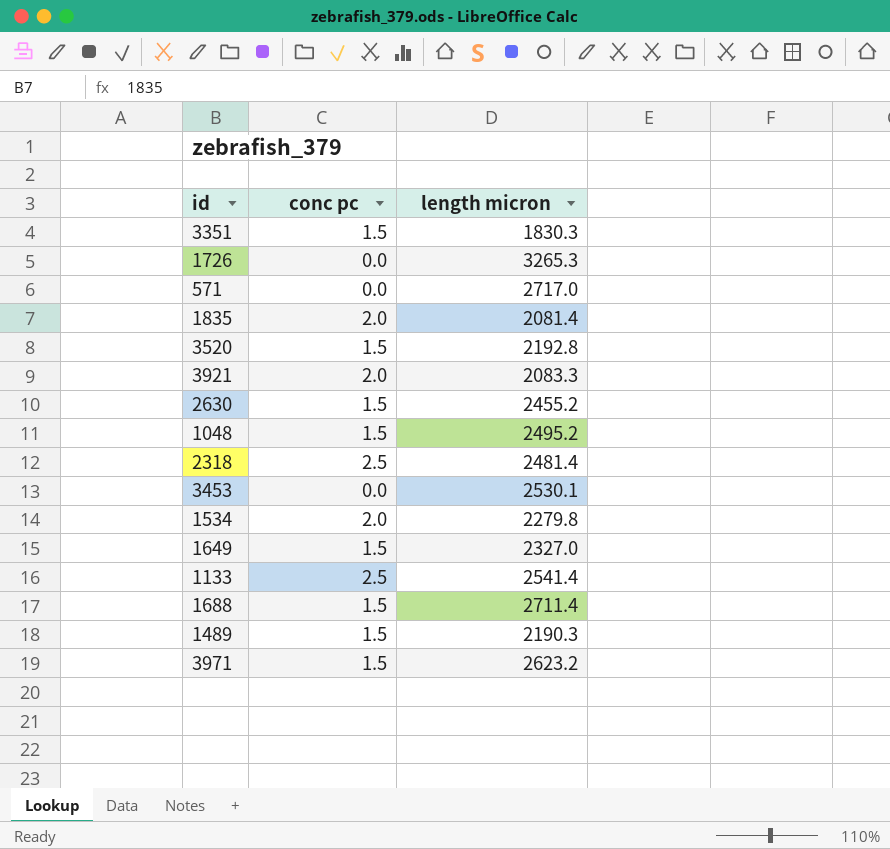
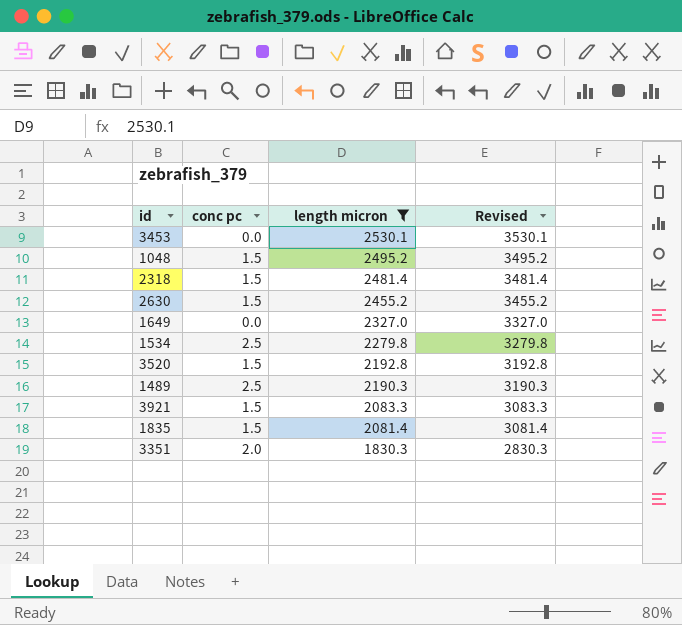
filter: none -> length micron <= 2530.1
row order: none -> length micron descending
column Revised | formula: none -> [length micron] + 1000
2318 | conc pc: 2.5 -> 1.5
1649 | conc pc: 1.5 -> 0.0
1534 | conc pc: 2.0 -> 2.5
1489 | conc pc: 1.5 -> 2.5
3921 | conc pc: 2.0 -> 1.5
1835 | conc pc: 2.0 -> 1.5
3351 | conc pc: 1.5 -> 2.0

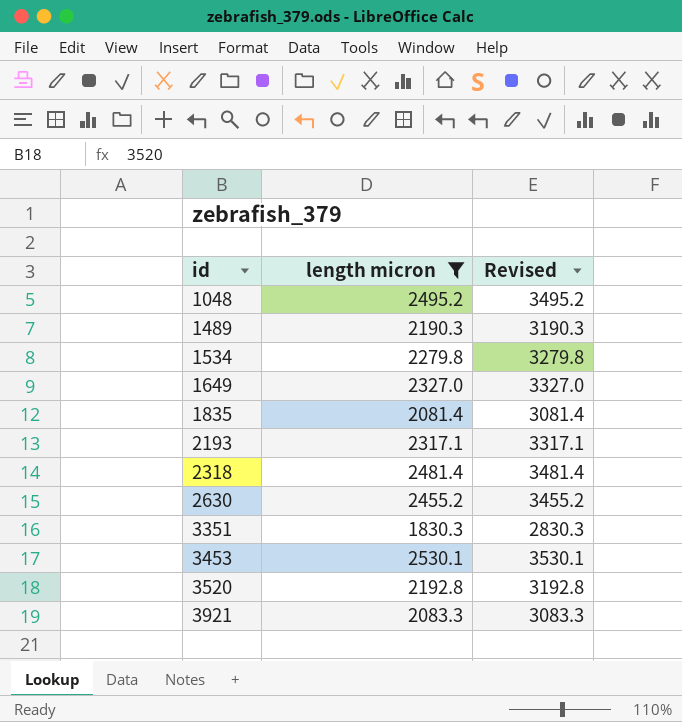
row order: length micron descending -> id ascending
column conc pc | position: 2 -> none
row 2193: none -> 2317.1 | 3317.1

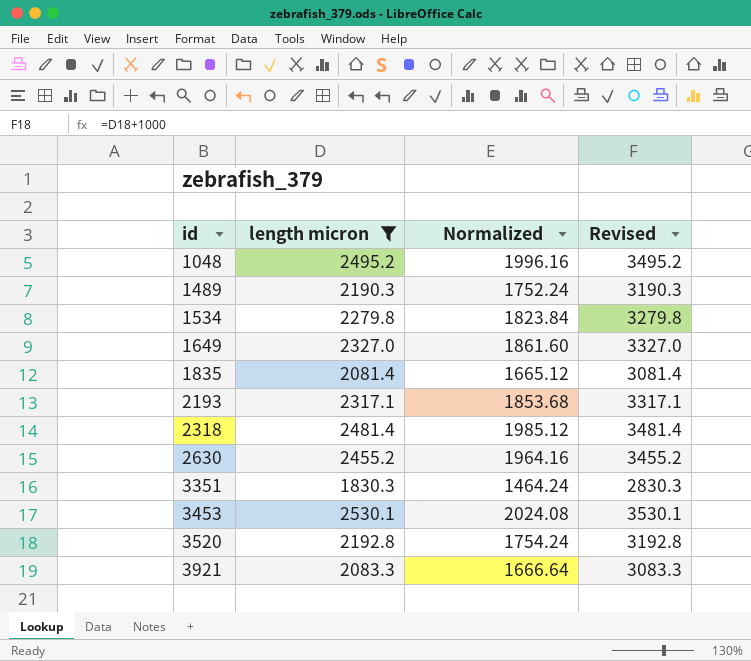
column Normalized | formula: none -> [length micron] * 0.8

